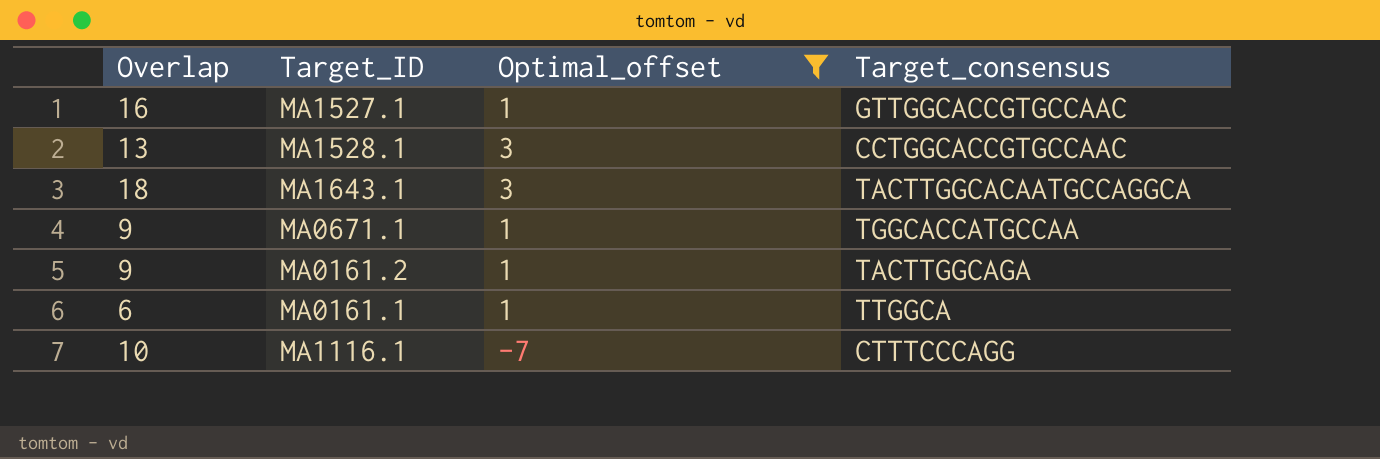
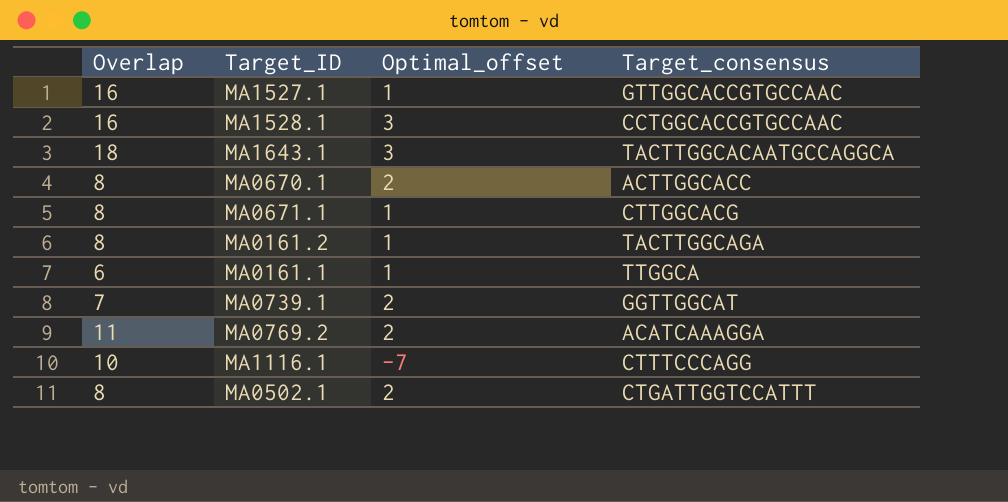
filter: Optimal_offset != 2 -> none
MA1528.1 | Overlap: 13 -> 16
MA0671.1 | Overlap: 9 -> 8
MA0671.1 | Target_consensus: TGGCACCATGCCAA -> CTTGGCACG
MA0161.2 | Overlap: 9 -> 8

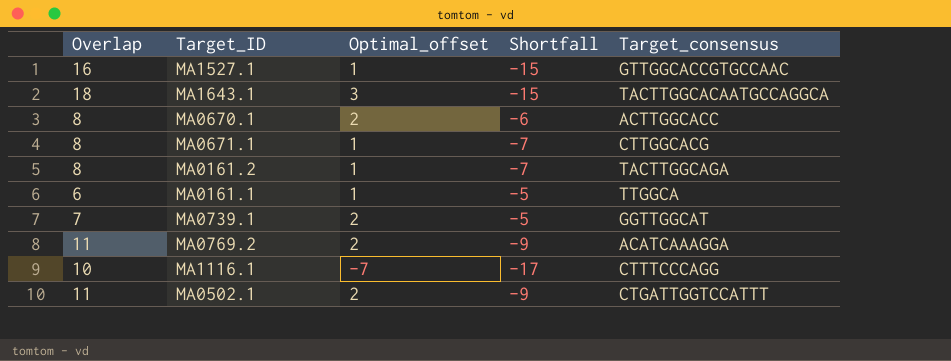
column Shortfall | formula: none -> [Optimal_offset] - [Overlap]
row MA1528.1: 16 | 3 | CCTGGCACCGTGCCAAC -> none
MA0502.1 | Overlap: 8 -> 11

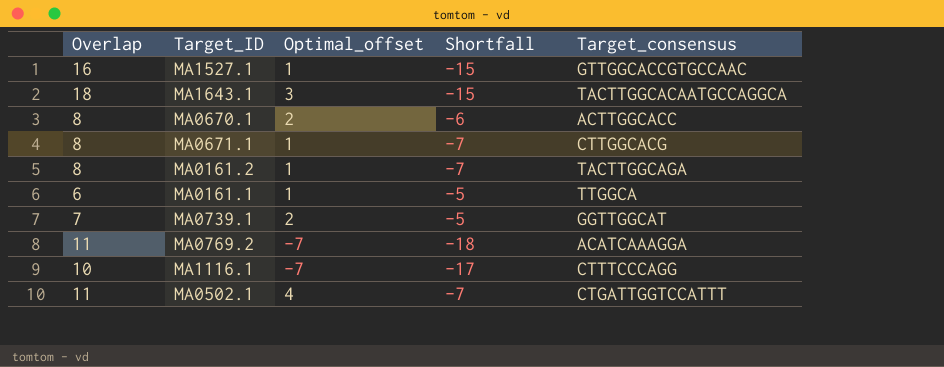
MA0769.2 | Optimal_offset: 2 -> -7
MA0769.2 | Shortfall: -9 -> -18
MA0502.1 | Optimal_offset: 2 -> 4
MA0502.1 | Shortfall: -9 -> -7

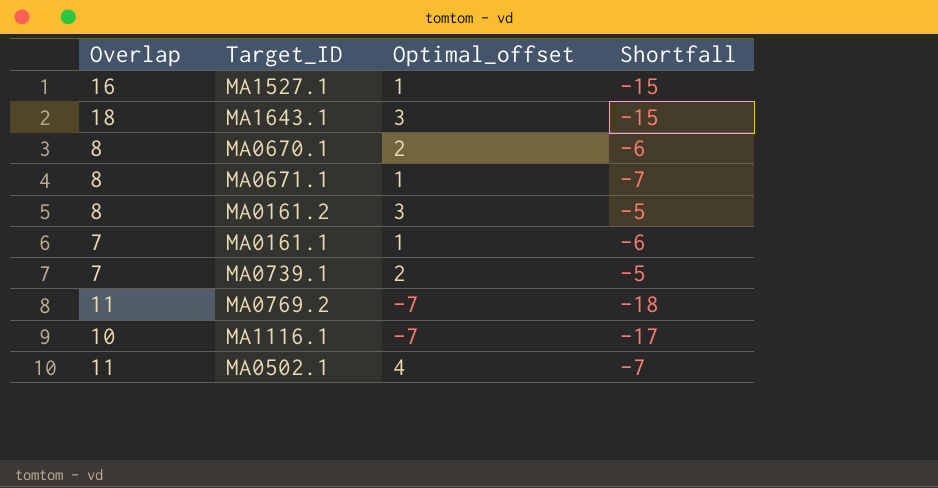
column Target_consensus | position: 5 -> none
MA0161.2 | Optimal_offset: 1 -> 3
MA0161.2 | Shortfall: -7 -> -5
MA0161.1 | Overlap: 6 -> 7
MA0161.1 | Shortfall: -5 -> -6

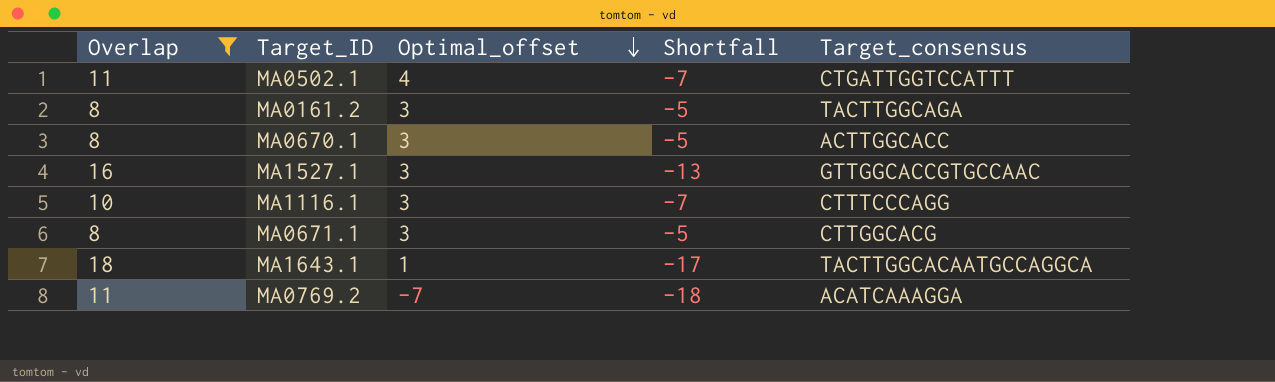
filter: none -> Overlap != 7
row order: none -> Optimal_offset descending
column Target_consensus | position: none -> 5
MA0670.1 | Optimal_offset: 2 -> 3
MA0670.1 | Shortfall: -6 -> -5
MA1527.1 | Optimal_offset: 1 -> 3
MA1527.1 | Shortfall: -15 -> -13
MA1116.1 | Optimal_offset: -7 -> 3
MA1116.1 | Shortfall: -17 -> -7
MA0671.1 | Optimal_offset: 1 -> 3
MA0671.1 | Shortfall: -7 -> -5
MA1643.1 | Optimal_offset: 3 -> 1
MA1643.1 | Shortfall: -15 -> -17

